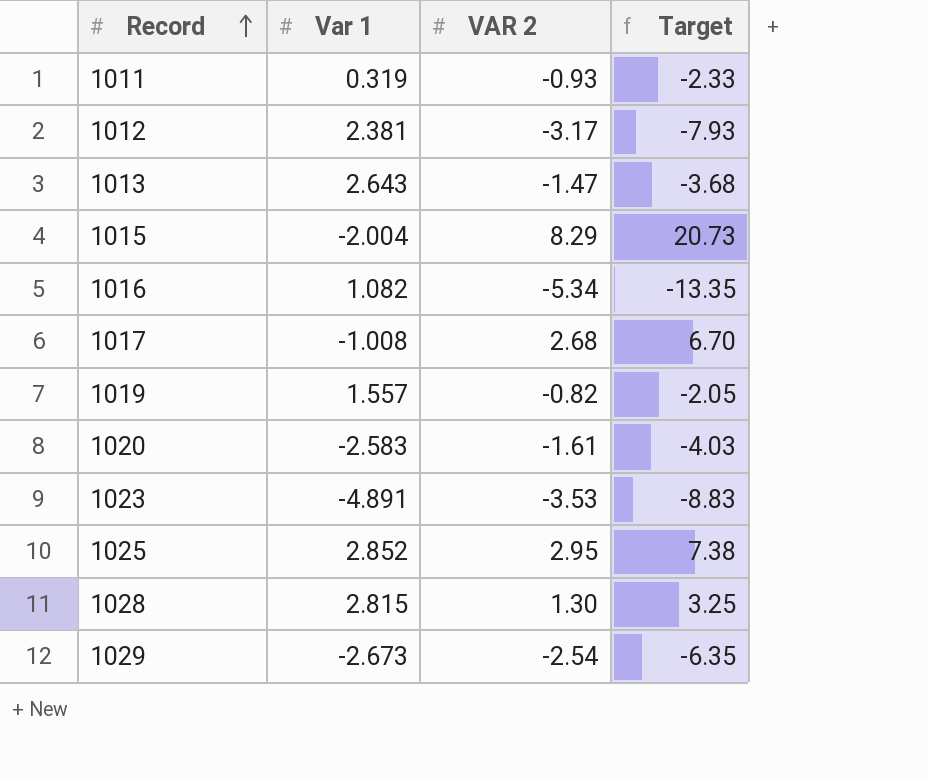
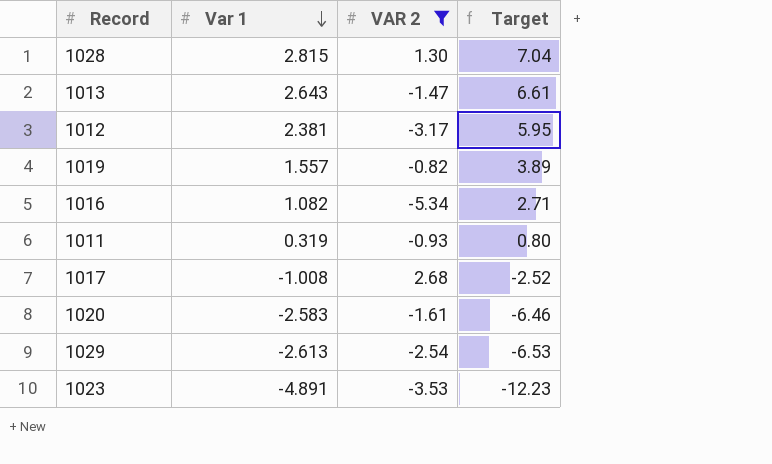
filter: none -> VAR 2 <= 2.68
row order: Record ascending -> Var 1 descending
column Target | formula: [VAR 2] * 2.5 -> [Var 1] * 2.5
1029 | Var 1: -2.673 -> -2.613

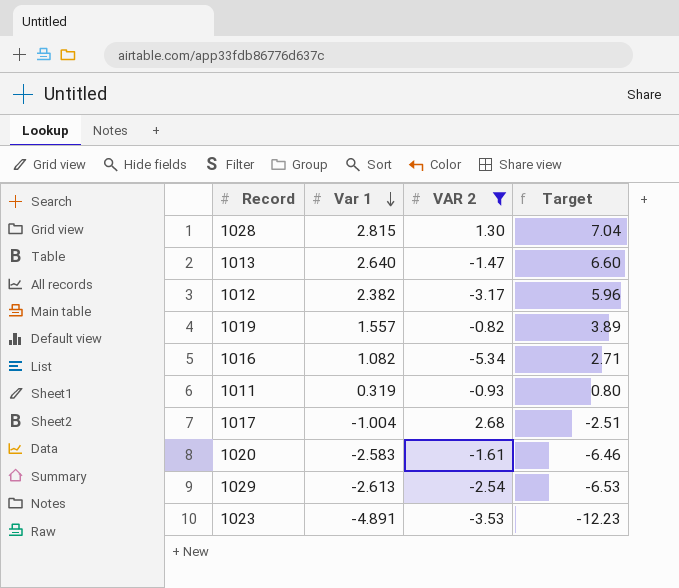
1013 | Var 1: 2.643 -> 2.640
1013 | Target: 6.61 -> 6.60
1012 | Var 1: 2.381 -> 2.382
1012 | Target: 5.95 -> 5.96
1017 | Var 1: -1.008 -> -1.004
1017 | Target: -2.52 -> -2.51

